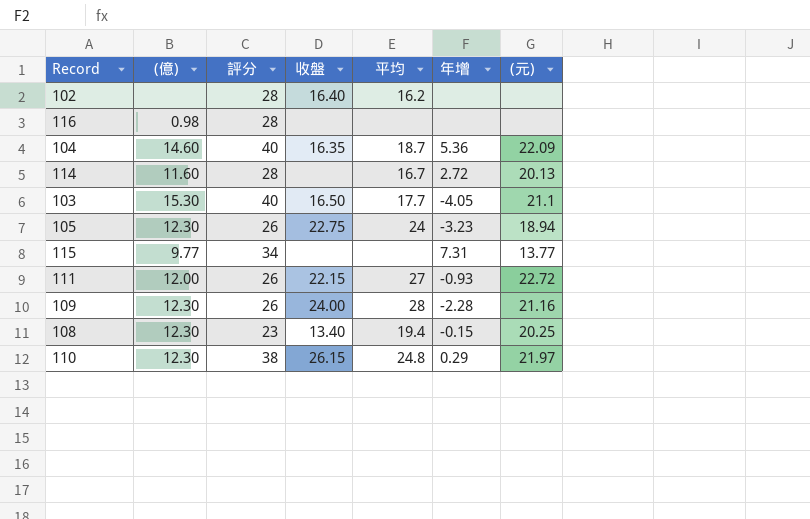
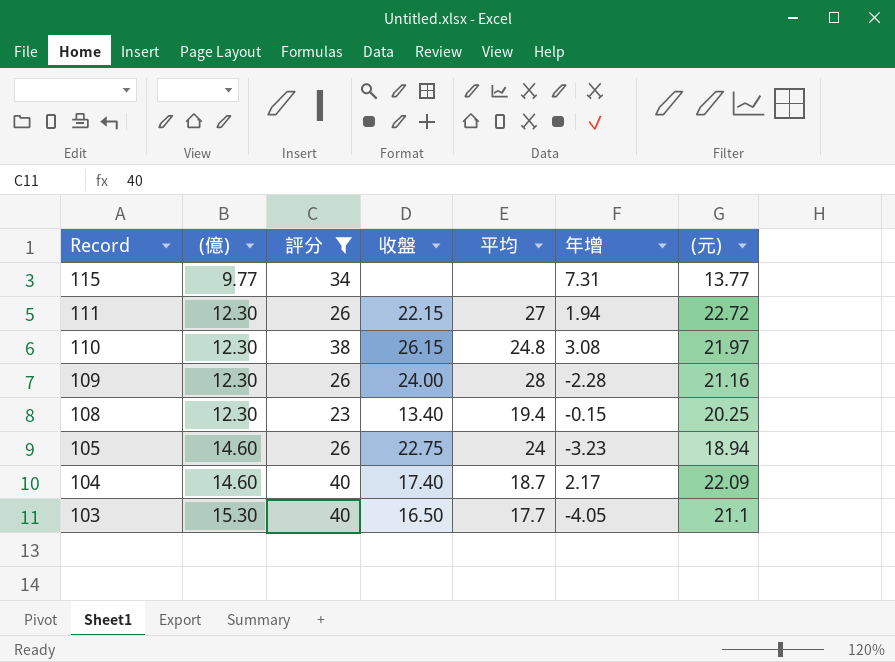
filter: none -> 評分 != 28
row order: none -> Record descending
111 | (億): 12.00 -> 12.30
111 | 年增: -0.93 -> 1.94
110 | 年增: 0.29 -> 3.08
105 | (億): 12.30 -> 14.60
104 | 收盤: 16.35 -> 17.40
104 | 年增: 5.36 -> 2.17

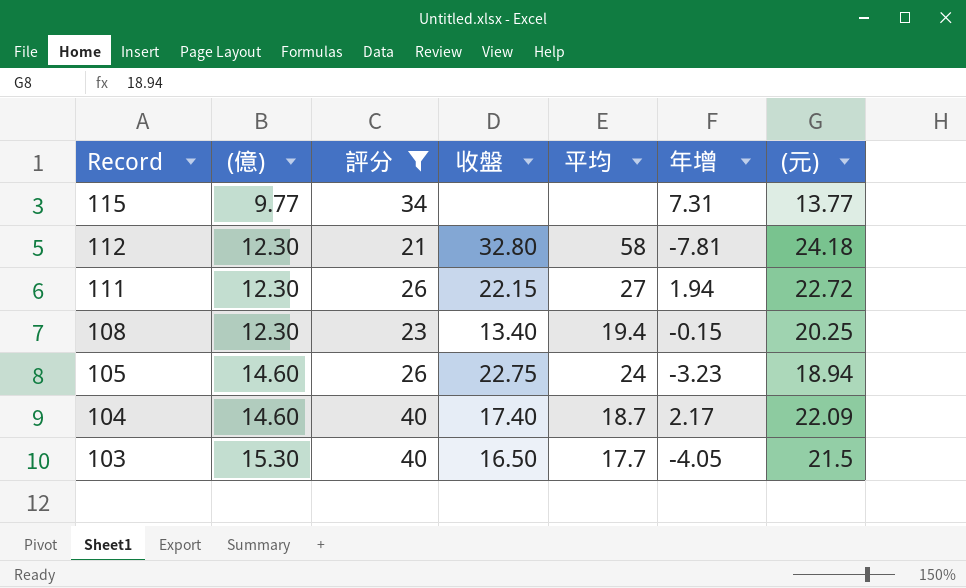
row 110: 12.30 | 38 | 26.15 | 24.8 | 3.08 | 21.97 -> none
row 109: 12.30 | 26 | 24.00 | 28 | -2.28 | 21.16 -> none
row 112: none -> 12.30 | 21 | 32.80 | 58 | -7.81 | 24.18
103 | (元): 21.1 -> 21.5

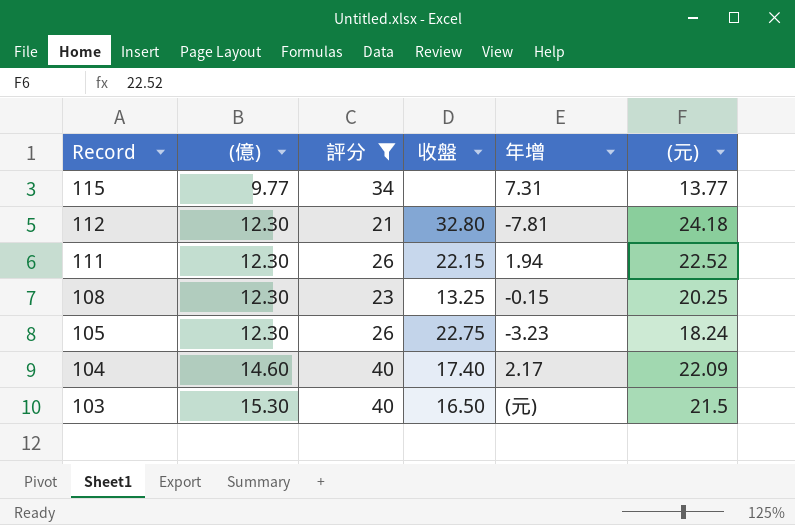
column 平均 | position: 5 -> none
111 | (元): 22.72 -> 22.52
108 | 收盤: 13.40 -> 13.25
105 | (億): 14.60 -> 12.30
105 | (元): 18.94 -> 18.24
103 | 年增: -4.05 -> (元)

